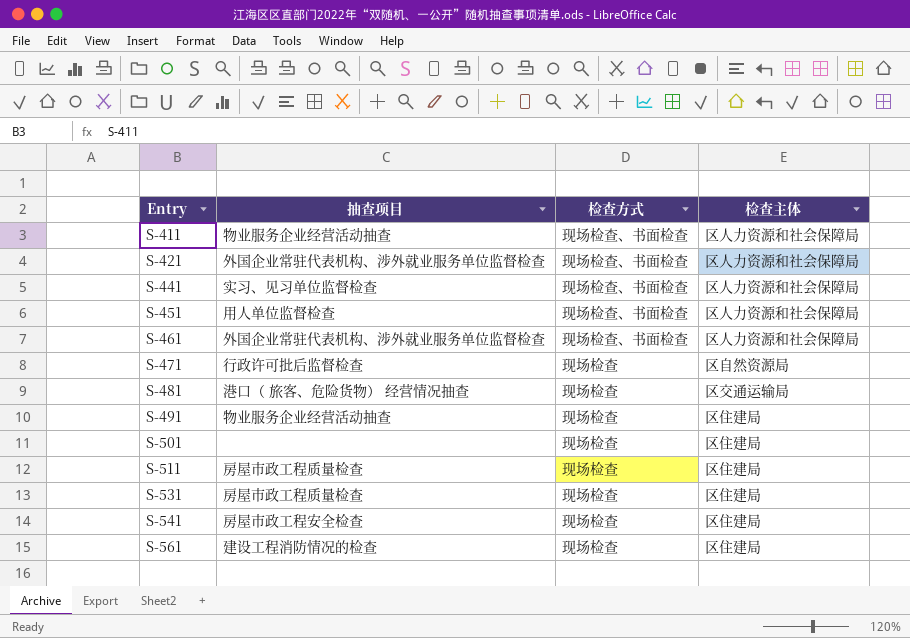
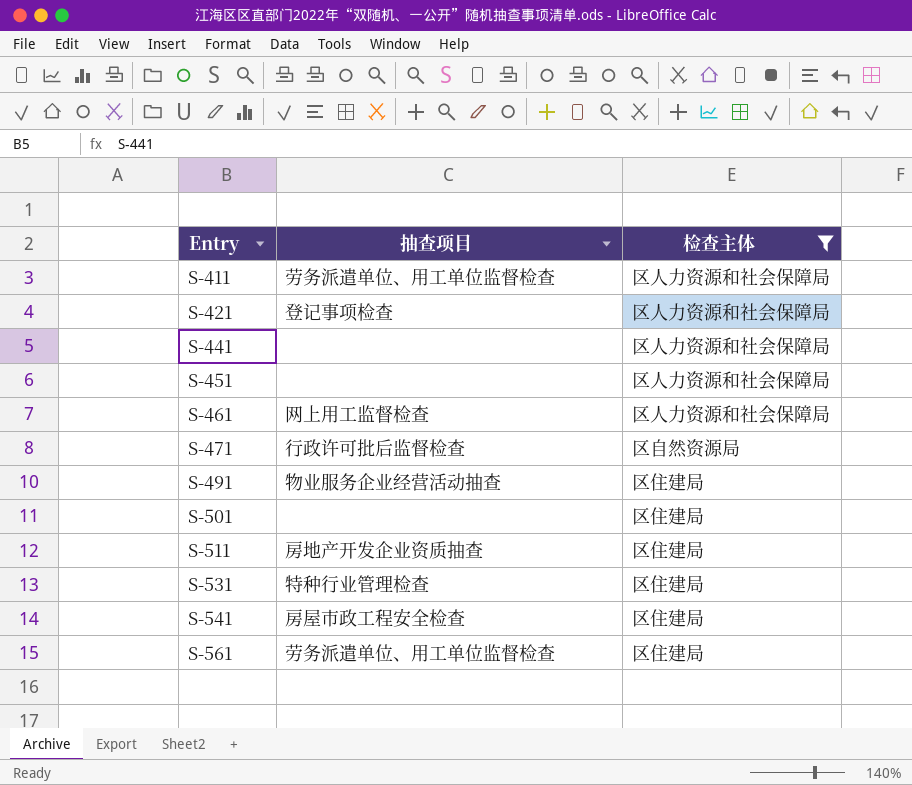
filter: none -> 检查主体 != 区交通运输局
column 检查方式 | position: 3 -> none
S-411 | 抽查项目: 物业服务企业经营活动抽查 -> 劳务派遣单位、用工单位监督检查
S-421 | 抽查项目: 外国企业常驻代表机构、涉外就业服务单位监督检查 -> 登记事项检查
S-441 | 抽查项目: 实习、见习单位监督检查 -> none
S-451 | 抽查项目: 用人单位监督检查 -> none
S-461 | 抽查项目: 外国企业常驻代表机构、涉外就业服务单位监督检查 -> 网上用工监督检查
S-511 | 抽查项目: 房屋市政工程质量检查 -> 房地产开发企业资质抽查
S-531 | 抽查项目: 房屋市政工程质量检查 -> 特种行业管理检查
S-561 | 抽查项目: 建设工程消防情况的检查 -> 劳务派遣单位、用工单位监督检查

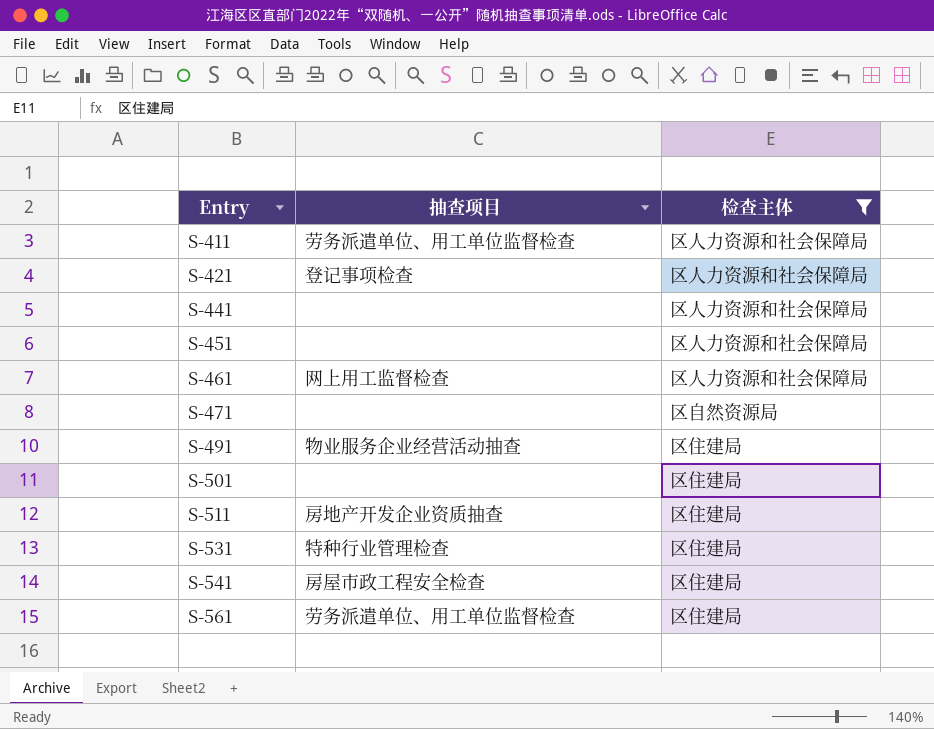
S-471 | 抽查项目: 行政许可批后监督检查 -> none

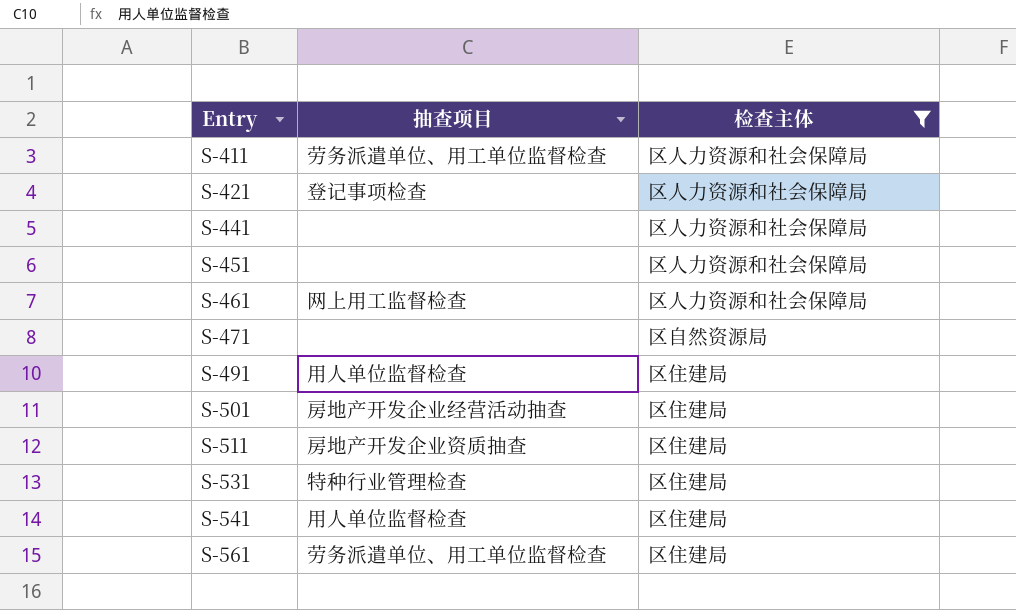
S-491 | 抽查项目: 物业服务企业经营活动抽查 -> 用人单位监督检查
S-501 | 抽查项目: none -> 房地产开发企业经营活动抽查
S-541 | 抽查项目: 房屋市政工程安全检查 -> 用人单位监督检查

